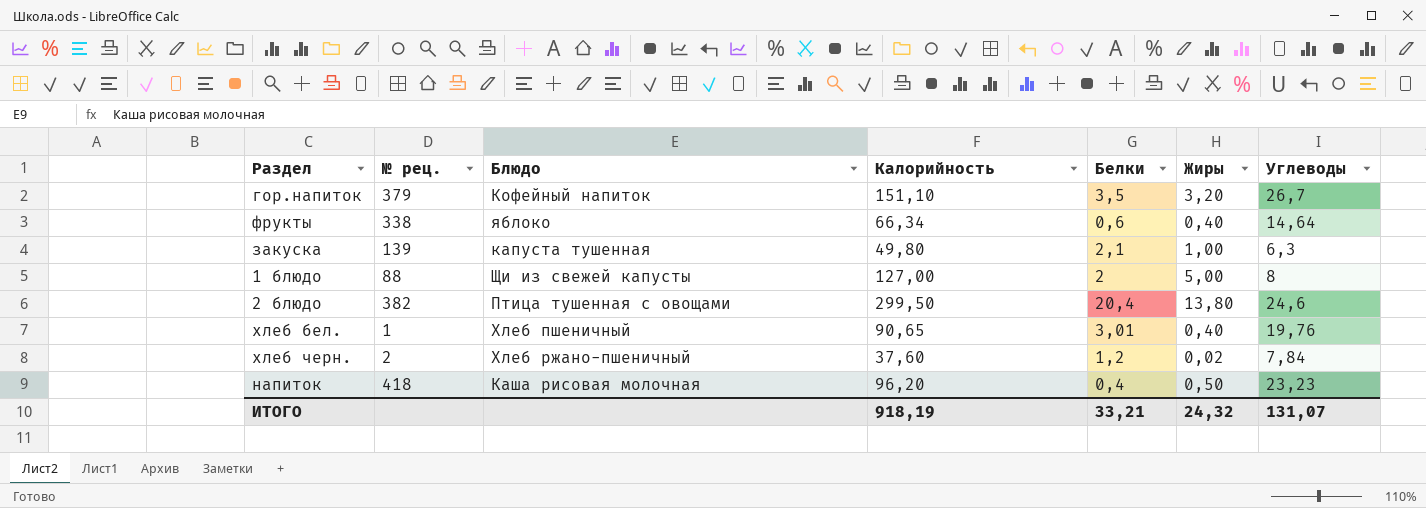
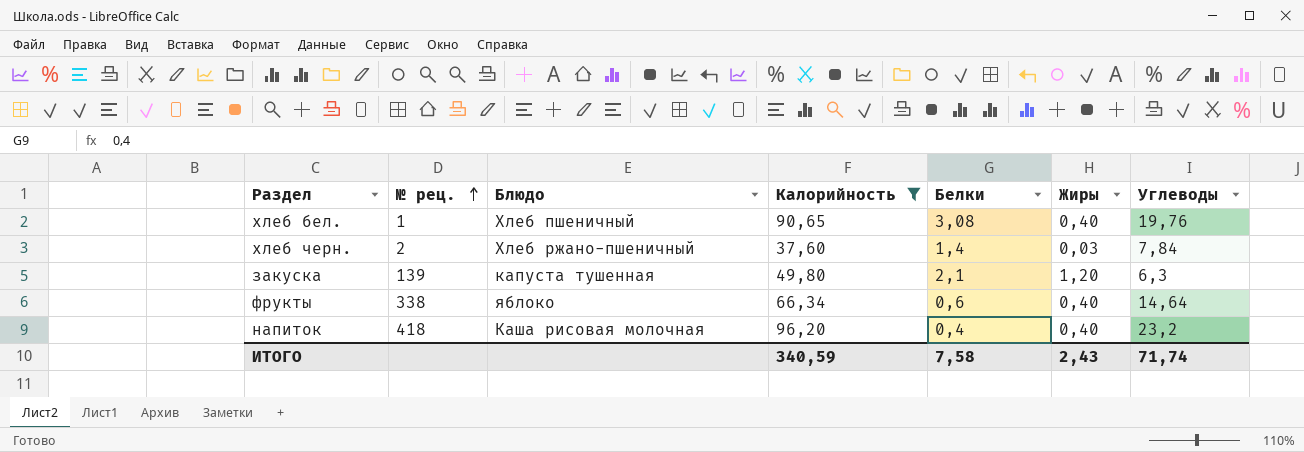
filter: none -> Калорийность <= 96,20
row order: none -> № рец. ascending
хлеб бел. | Белки: 3,01 -> 3,08
хлеб черн. | Белки: 1,2 -> 1,4
хлеб черн. | Жиры: 0,02 -> 0,03
закуска | Жиры: 1,00 -> 1,20
напиток | Жиры: 0,50 -> 0,40
напиток | Углеводы: 23,23 -> 23,2
ИТОГО | Калорийность: 918,19 -> 340,59
ИТОГО | Белки: 33,21 -> 7,58
ИТОГО | Жиры: 24,32 -> 2,43
ИТОГО | Углеводы: 131,07 -> 71,74

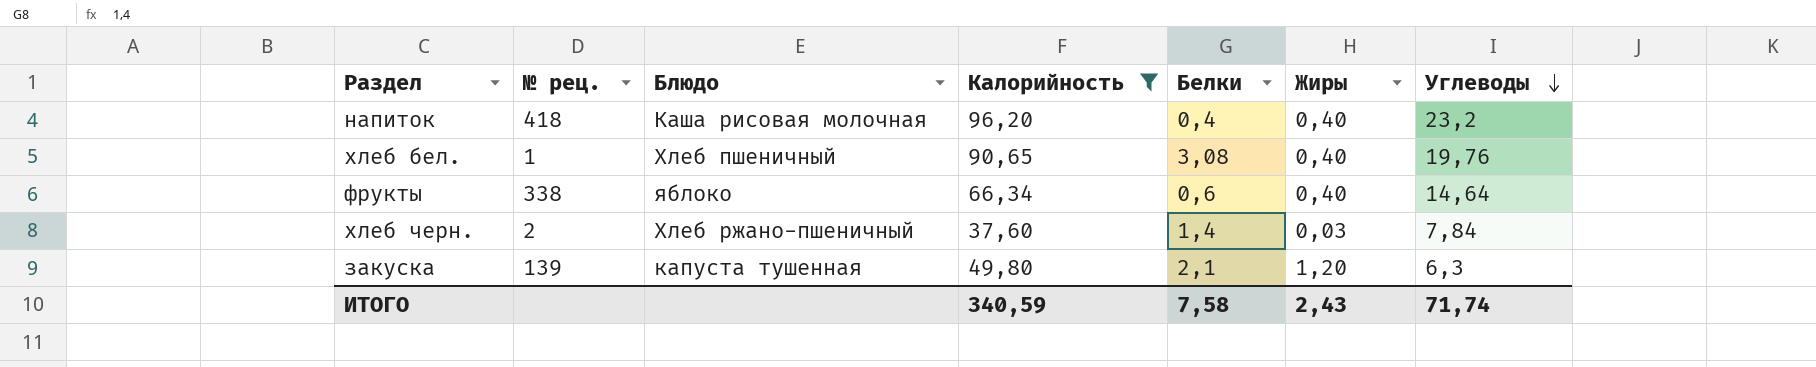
row order: № рец. ascending -> Углеводы descending

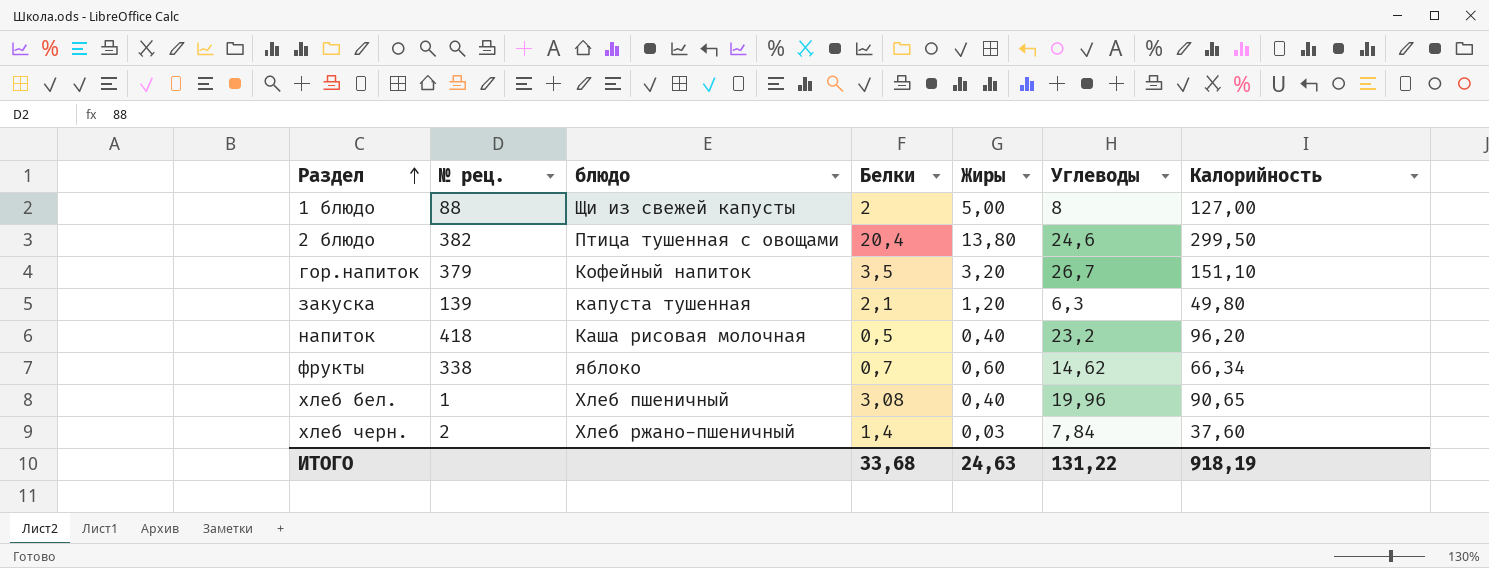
filter: Калорийность <= 96,20 -> none
row order: Углеводы descending -> Раздел ascending
column name: Блюдо -> блюдо
column Калорийность | position: 4 -> 7
напиток | Белки: 0,4 -> 0,5
фрукты | Белки: 0,6 -> 0,7
фрукты | Жиры: 0,40 -> 0,60
фрукты | Углеводы: 14,64 -> 14,62
хлеб бел. | Углеводы: 19,76 -> 19,96
ИТОГО | Белки: 7,58 -> 33,68
ИТОГО | Жиры: 2,43 -> 24,63
ИТОГО | Углеводы: 71,74 -> 131,22
ИТОГО | Калорийность: 340,59 -> 918,19

